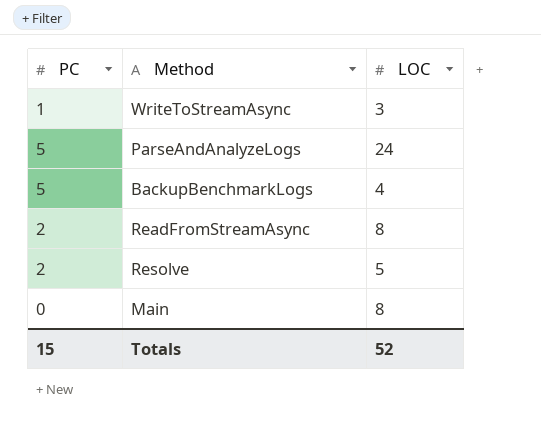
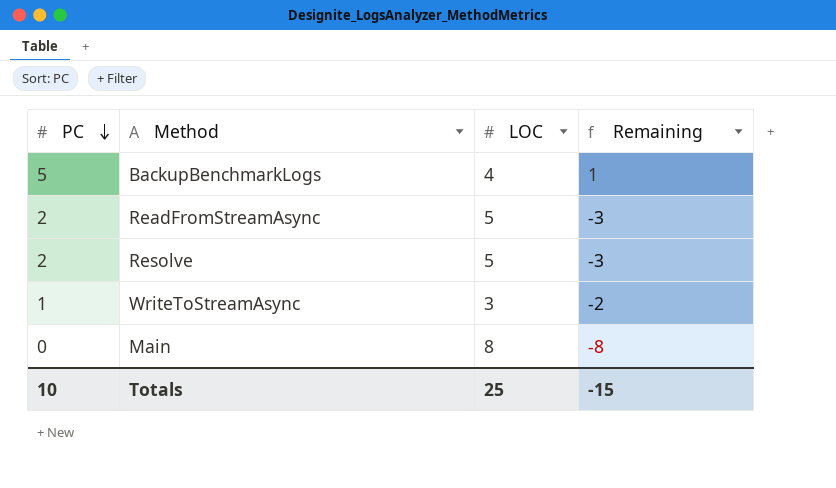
row order: none -> PC descending
column Remaining | formula: none -> [PC] - [LOC]
row ParseAndAnalyzeLogs: 5 | 24 -> none
ReadFromStreamAsync | LOC: 8 -> 5
Totals | PC: 15 -> 10
Totals | LOC: 52 -> 25

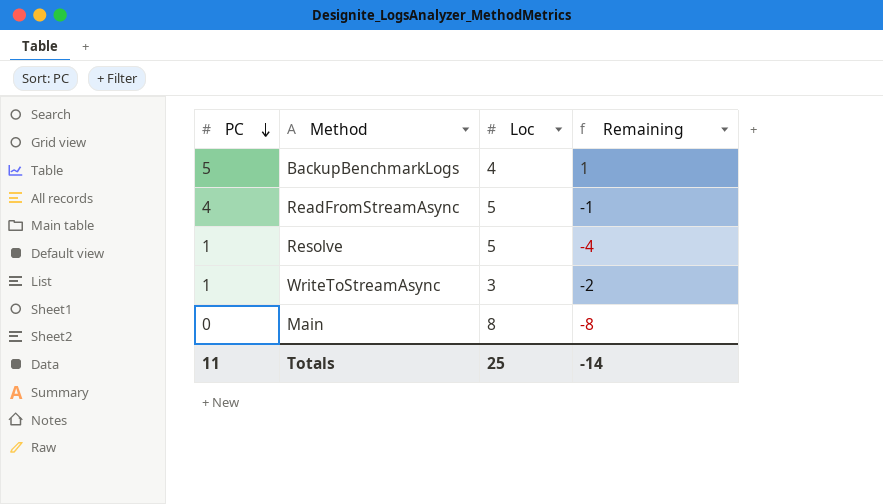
column name: LOC -> Loc
ReadFromStreamAsync | PC: 2 -> 4
ReadFromStreamAsync | Remaining: -3 -> -1
Resolve | PC: 2 -> 1
Resolve | Remaining: -3 -> -4
Totals | PC: 10 -> 11
Totals | Remaining: -15 -> -14

